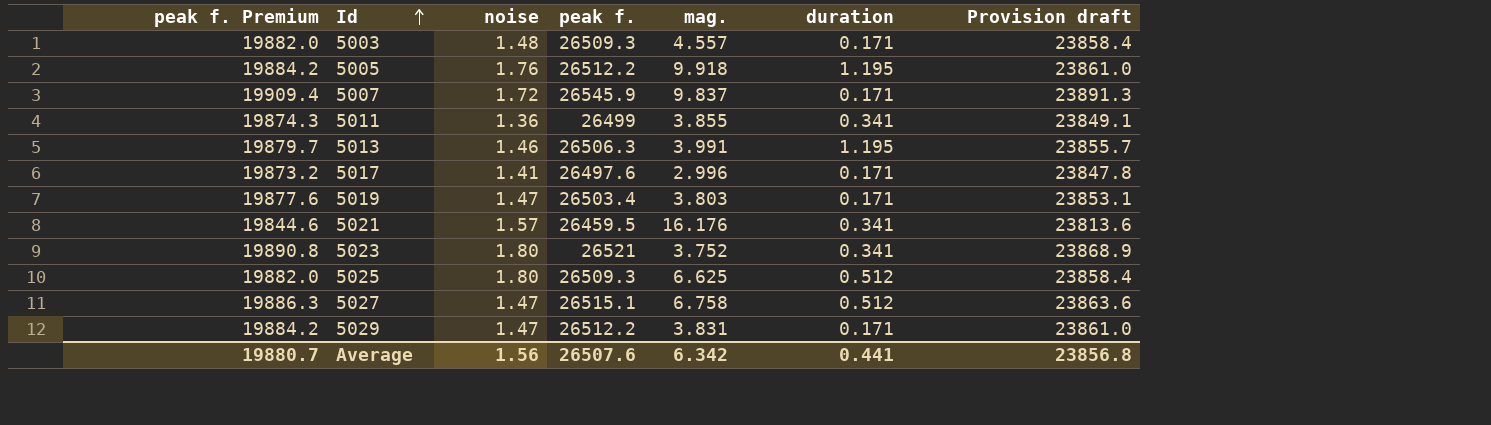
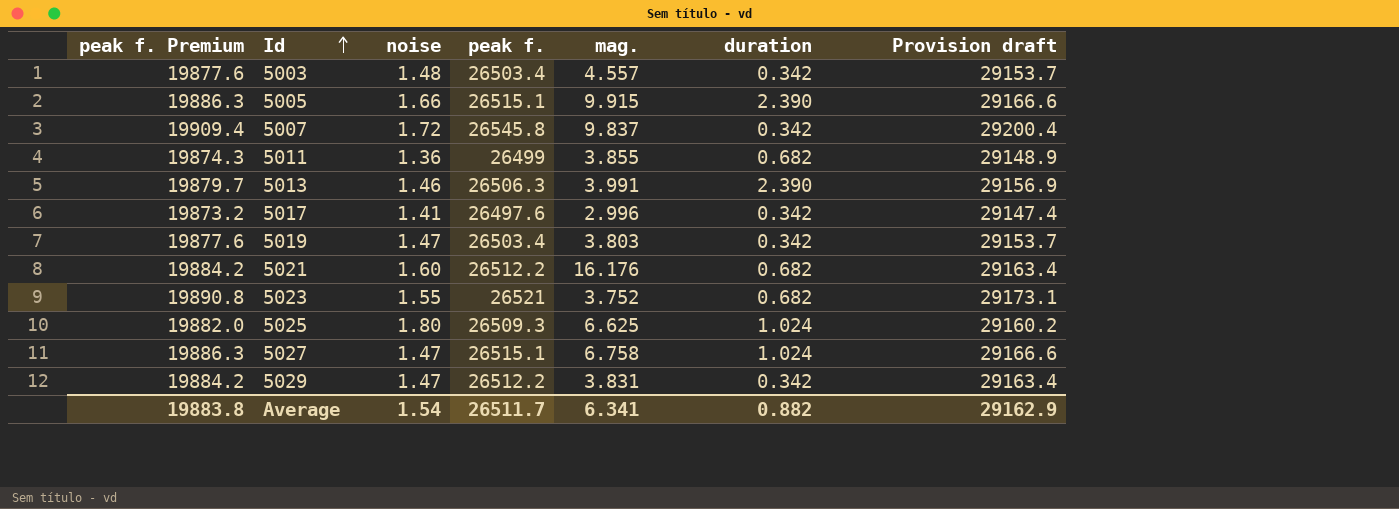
column Provision draft | formula: [peak f.] * 0.9 -> [peak f.] * 1.1
5003 | peak f. Premium: 19882.0 -> 19877.6
5003 | peak f.: 26509.3 -> 26503.4
5003 | duration: 0.171 -> 0.342
5005 | peak f. Premium: 19884.2 -> 19886.3
5005 | noise: 1.76 -> 1.66
5005 | peak f.: 26512.2 -> 26515.1
5005 | mag.: 9.918 -> 9.915
5005 | duration: 1.195 -> 2.390
5007 | peak f.: 26545.9 -> 26545.8
5007 | duration: 0.171 -> 0.342
5011 | duration: 0.341 -> 0.682
5013 | duration: 1.195 -> 2.390
5017 | duration: 0.171 -> 0.342
5019 | duration: 0.171 -> 0.342
5021 | peak f. Premium: 19844.6 -> 19884.2
5021 | noise: 1.57 -> 1.60
5021 | peak f.: 26459.5 -> 26512.2
5021 | duration: 0.341 -> 0.682
5023 | noise: 1.80 -> 1.55
5023 | duration: 0.341 -> 0.682
5025 | duration: 0.512 -> 1.024
5027 | duration: 0.512 -> 1.024
5029 | duration: 0.171 -> 0.342
Average | peak f. Premium: 19880.7 -> 19883.8
Average | noise: 1.56 -> 1.54
Average | peak f.: 26507.6 -> 26511.7
Average | mag.: 6.342 -> 6.341
Average | duration: 0.441 -> 0.882
Average | Provision draft: 23856.8 -> 29162.9

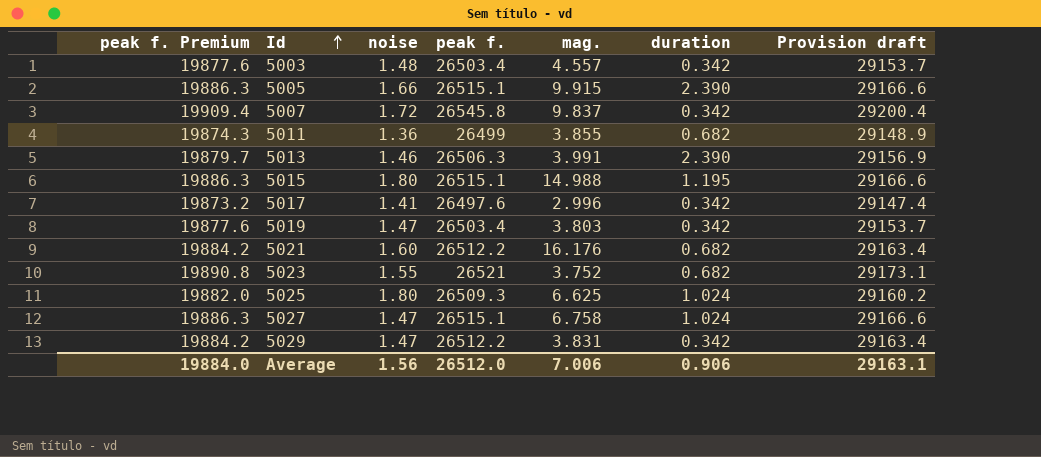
row 5015: none -> 19886.3 | 1.80 | 26515.1 | 14.988 | 1.195 | 29166.6
Average | peak f. Premium: 19883.8 -> 19884.0
Average | noise: 1.54 -> 1.56
Average | peak f.: 26511.7 -> 26512.0
Average | mag.: 6.341 -> 7.006
Average | duration: 0.882 -> 0.906
Average | Provision draft: 29162.9 -> 29163.1

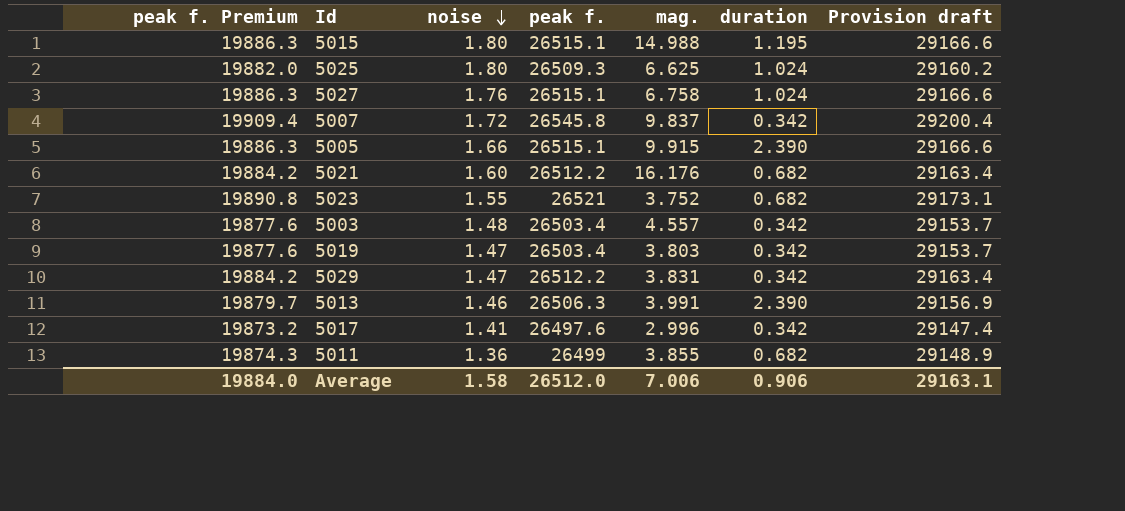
row order: Id ascending -> noise descending
5027 | noise: 1.47 -> 1.76
Average | noise: 1.56 -> 1.58

